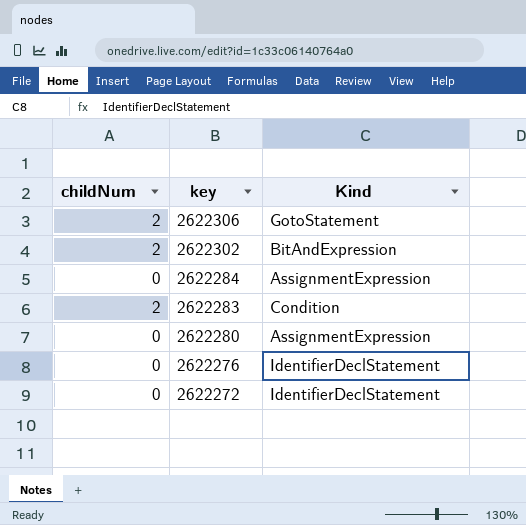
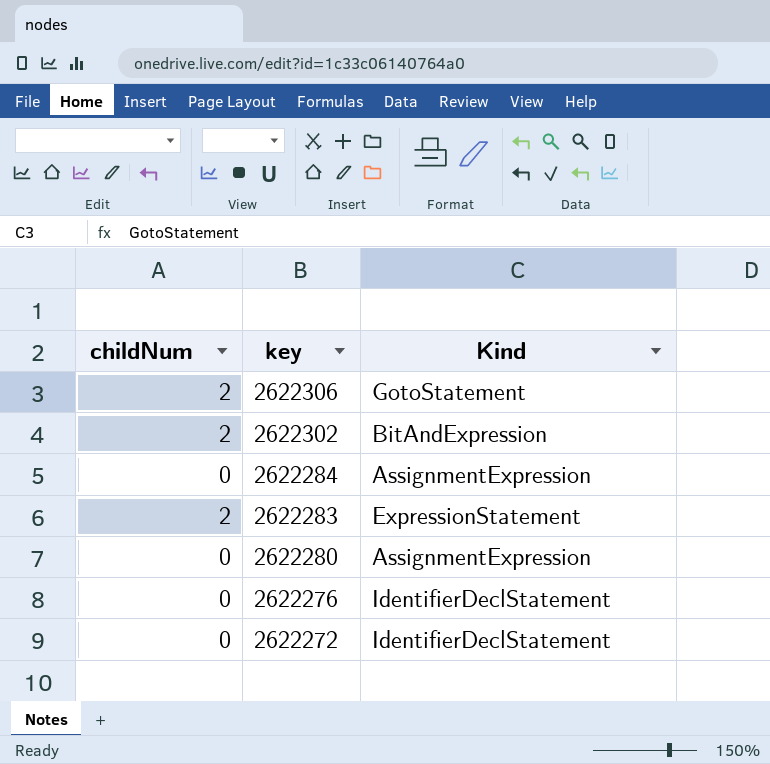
2622283 | Kind: Condition -> ExpressionStatement

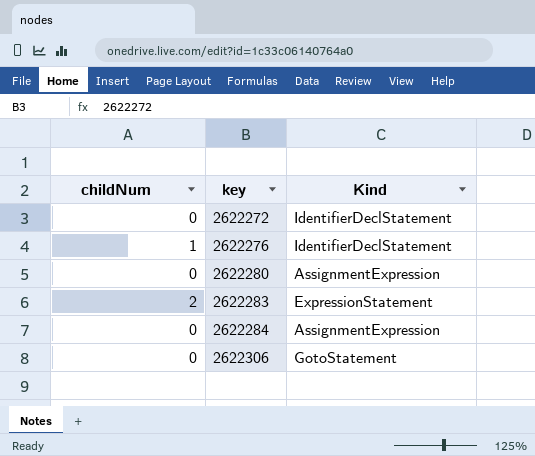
row order: key descending -> key ascending
row 2622302: 2 | BitAndExpression -> none
2622276 | childNum: 0 -> 1
2622306 | childNum: 2 -> 0

